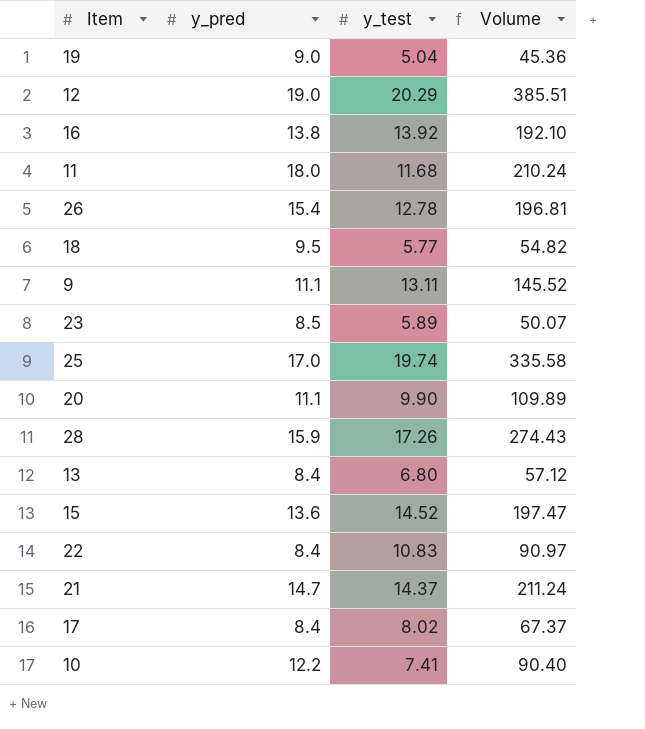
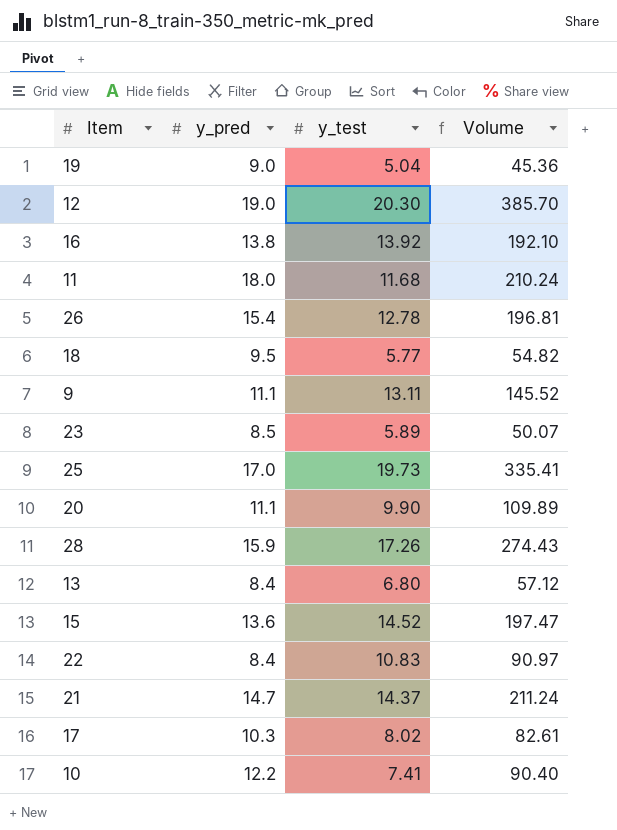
12 | y_test: 20.29 -> 20.30
12 | Volume: 385.51 -> 385.70
25 | y_test: 19.74 -> 19.73
25 | Volume: 335.58 -> 335.41
17 | y_pred: 8.4 -> 10.3
17 | Volume: 67.37 -> 82.61

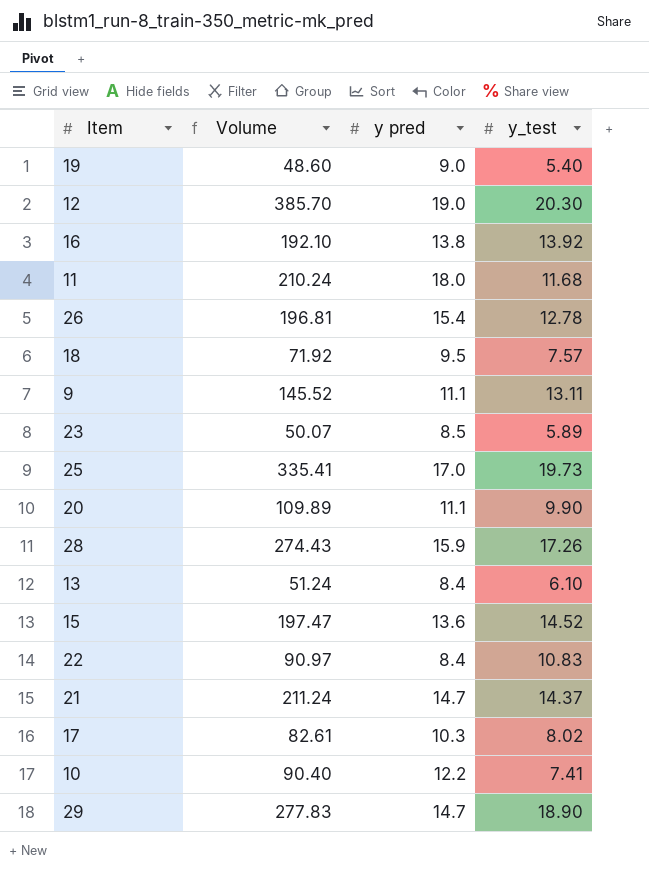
column Volume | position: 4 -> 2
column name: y_pred -> y pred
19 | Volume: 45.36 -> 48.60
19 | y_test: 5.04 -> 5.40
18 | Volume: 54.82 -> 71.92
18 | y_test: 5.77 -> 7.57
13 | Volume: 57.12 -> 51.24
13 | y_test: 6.80 -> 6.10
row 29: none -> 277.83 | 14.7 | 18.90

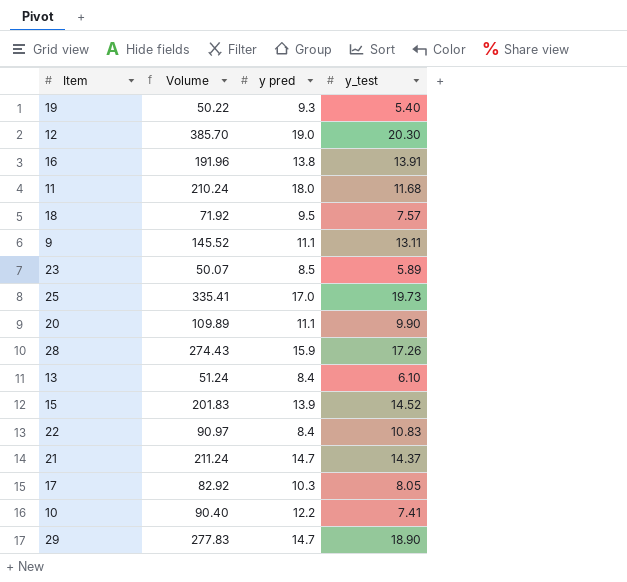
row 26: 196.81 | 15.4 | 12.78 -> none
19 | Volume: 48.60 -> 50.22
19 | y pred: 9.0 -> 9.3
16 | Volume: 192.10 -> 191.96
16 | y_test: 13.92 -> 13.91
15 | Volume: 197.47 -> 201.83
15 | y pred: 13.6 -> 13.9
17 | Volume: 82.61 -> 82.92
17 | y_test: 8.02 -> 8.05

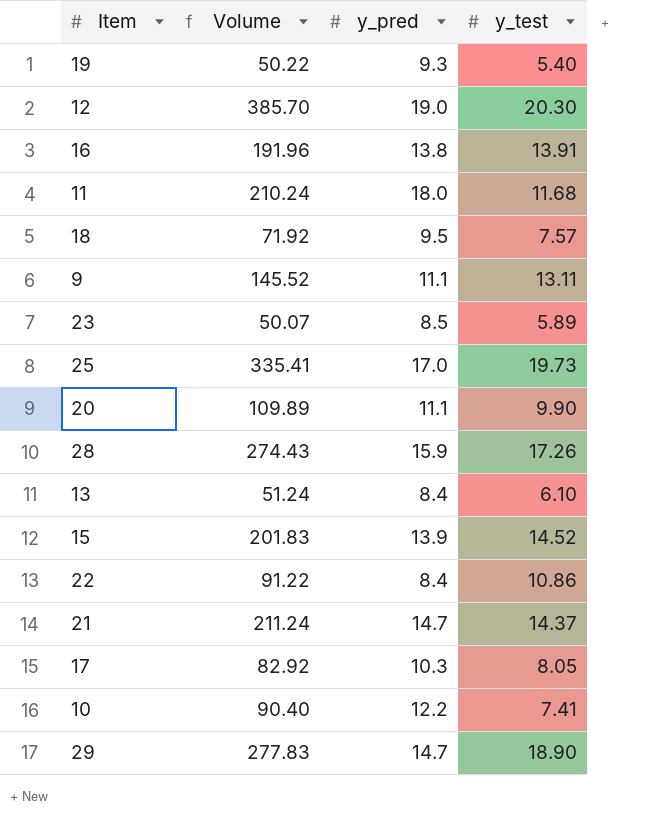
column name: y pred -> y_pred
22 | Volume: 90.97 -> 91.22
22 | y_test: 10.83 -> 10.86

